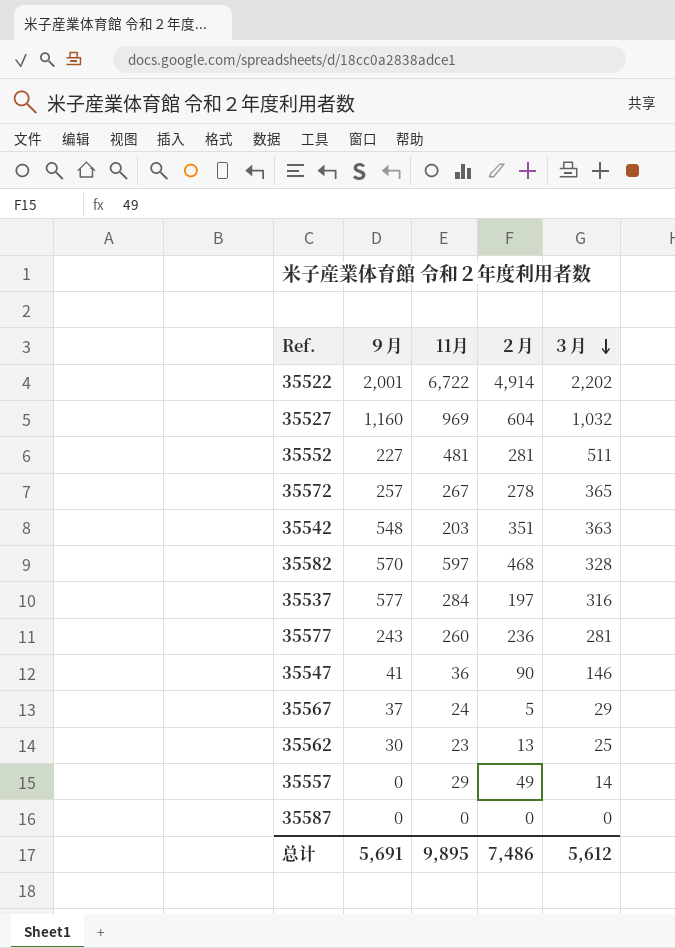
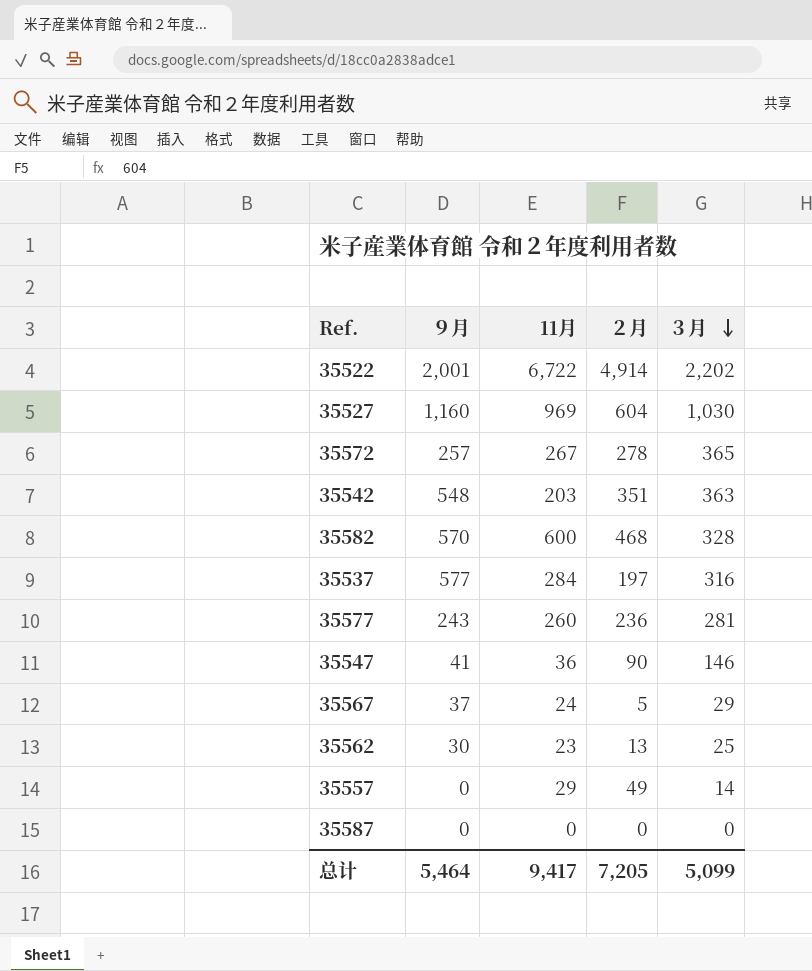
row 35552: 227 | 481 | 281 | 511 -> none
35527 | ３月: 1,032 -> 1,030
35582 | 11月: 597 -> 600
总计 | ９月: 5,691 -> 5,464
总计 | 11月: 9,895 -> 9,417
总计 | ２月: 7,486 -> 7,205
总计 | ３月: 5,612 -> 5,099

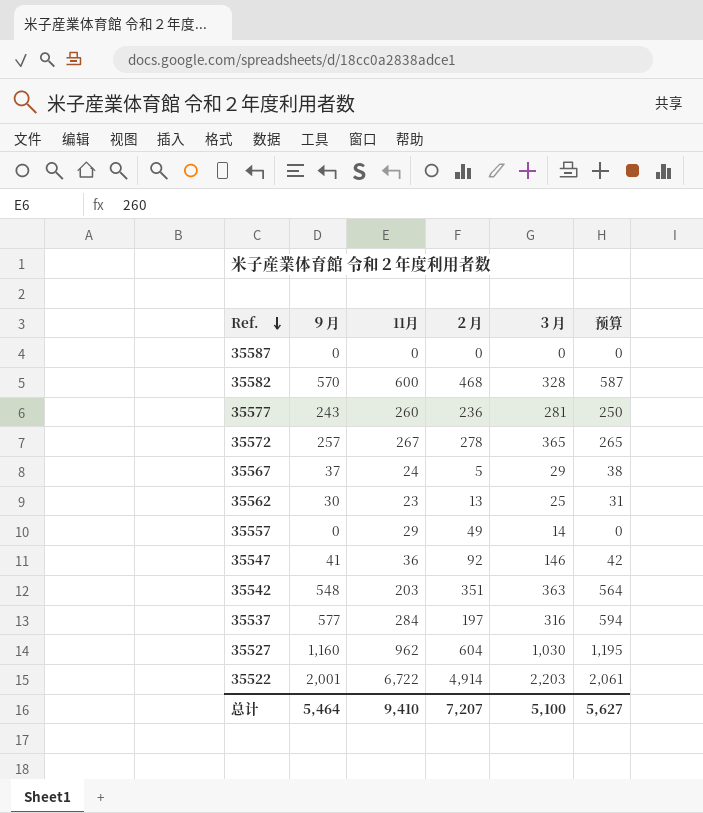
row order: ３月 descending -> Ref. descending
column 预算 | formula: none -> [９月] * 1.03
35547 | ２月: 90 -> 92
35527 | 11月: 969 -> 962
35522 | ３月: 2,202 -> 2,203
总计 | 11月: 9,417 -> 9,410
总计 | ２月: 7,205 -> 7,207
总计 | ３月: 5,099 -> 5,100

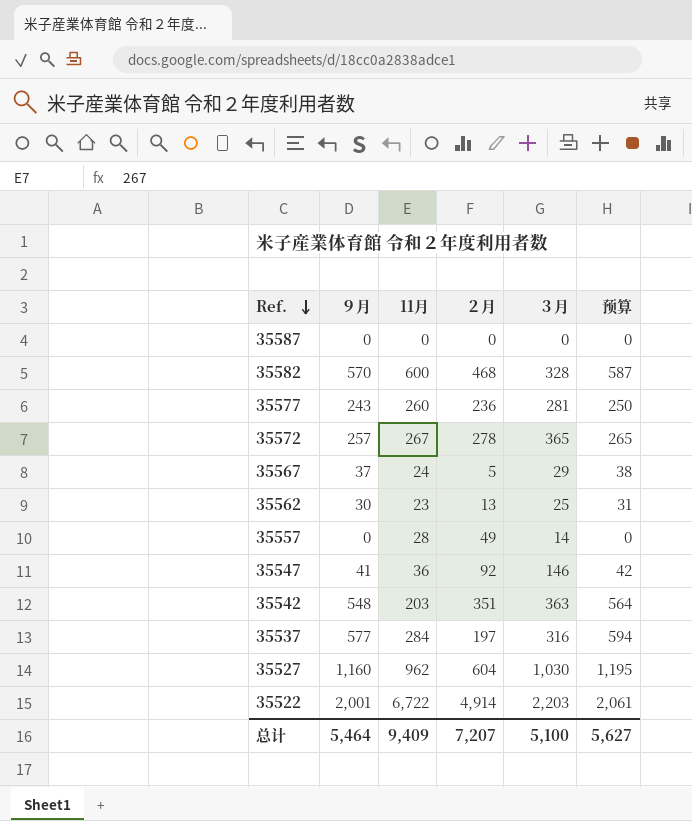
35557 | 11月: 29 -> 28
总计 | 11月: 9,410 -> 9,409

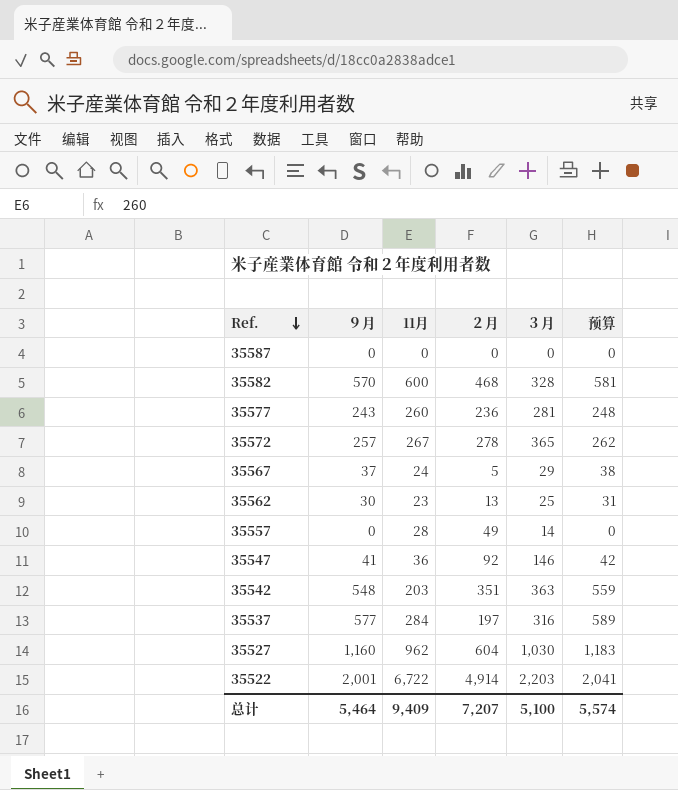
column 预算 | formula: [９月] * 1.03 -> [９月] * 1.02
总计 | 预算: 5,627 -> 5,574

